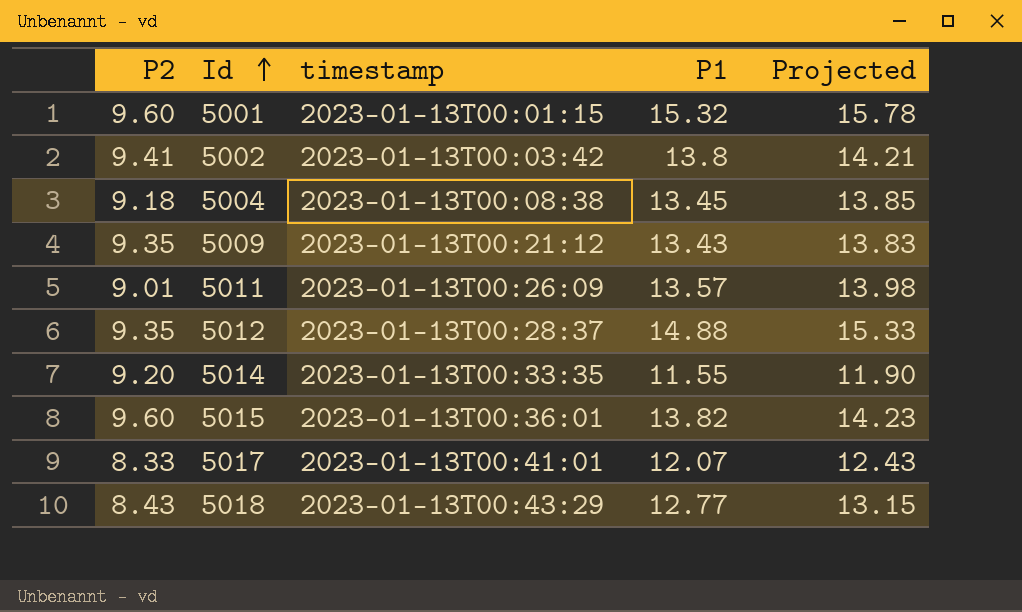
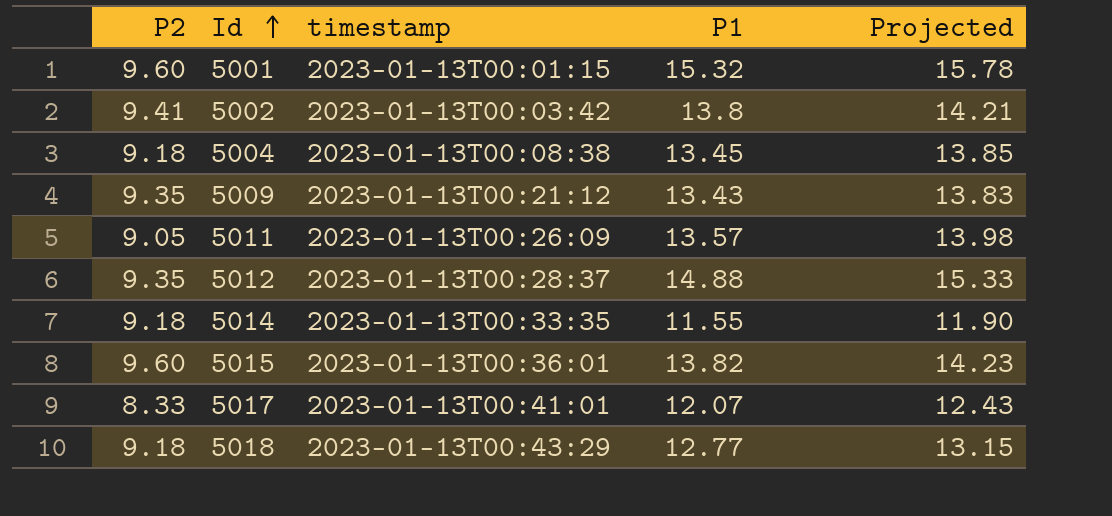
5011 | P2: 9.01 -> 9.05
5014 | P2: 9.20 -> 9.18
5018 | P2: 8.43 -> 9.18

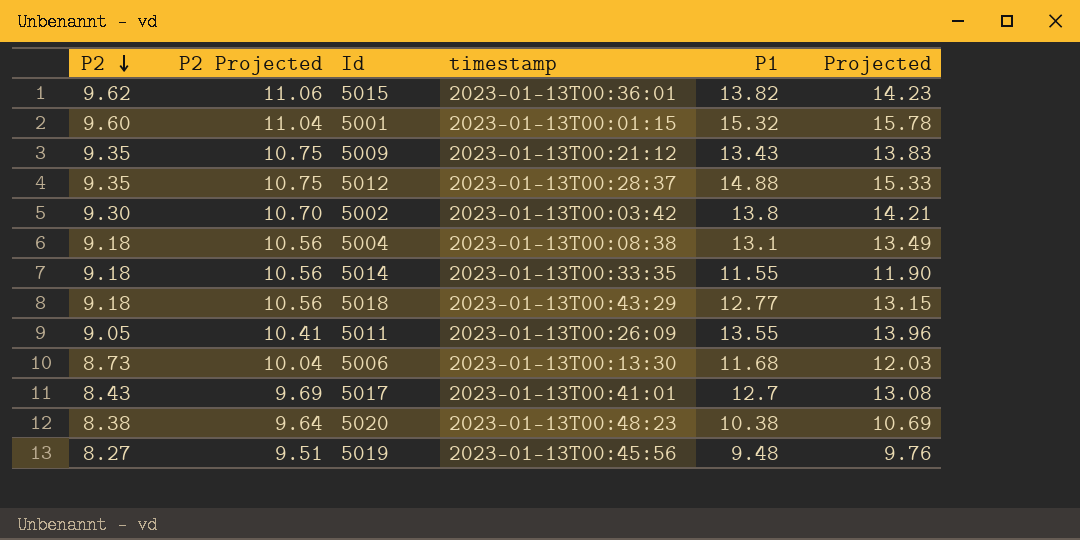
row order: Id ascending -> P2 descending
column P2 Projected | formula: none -> [P2] * 1.15
5015 | P2: 9.60 -> 9.62
5002 | P2: 9.41 -> 9.30
5004 | P1: 13.45 -> 13.1
5004 | Projected: 13.85 -> 13.49
5011 | P1: 13.57 -> 13.55
5011 | Projected: 13.98 -> 13.96
row 5006: none -> 8.73 | 10.04 | 2023-01-13T00:13:30 | 11.68 | 12.03
5017 | P2: 8.33 -> 8.43
5017 | P1: 12.07 -> 12.7
5017 | Projected: 12.43 -> 13.08
row 5020: none -> 8.38 | 9.64 | 2023-01-13T00:48:23 | 10.38 | 10.69
row 5019: none -> 8.27 | 9.51 | 2023-01-13T00:45:56 | 9.48 | 9.76

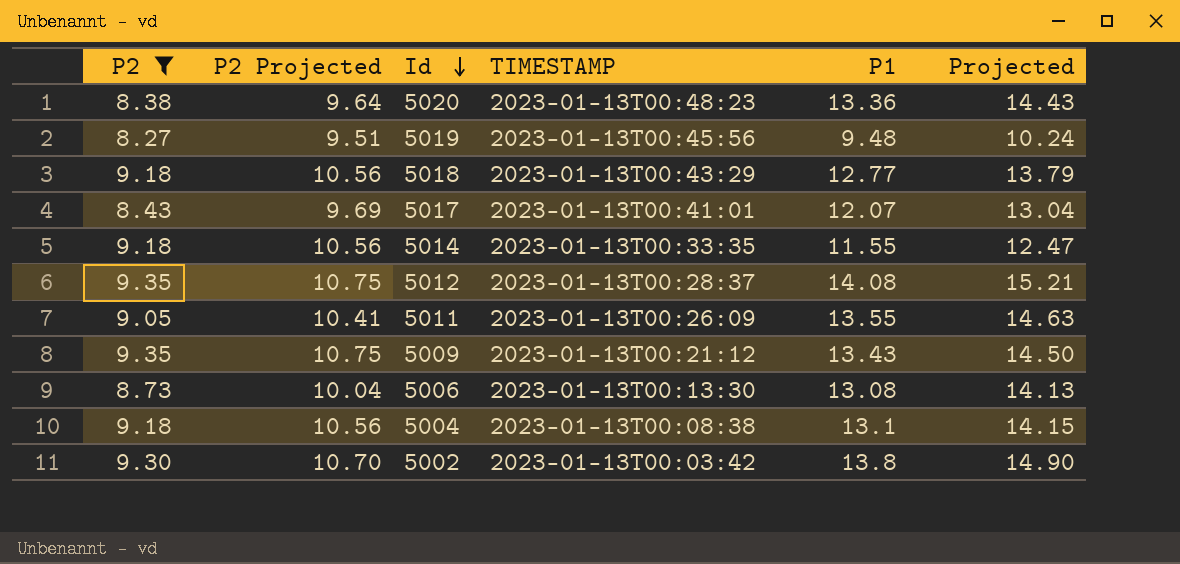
filter: none -> P2 <= 9.35
row order: P2 descending -> Id descending
column name: timestamp -> TIMESTAMP
column Projected | formula: [P1] * 1.03 -> [P1] * 1.08
5020 | P1: 10.38 -> 13.36
5017 | P1: 12.7 -> 12.07
5012 | P1: 14.88 -> 14.08
5006 | P1: 11.68 -> 13.08

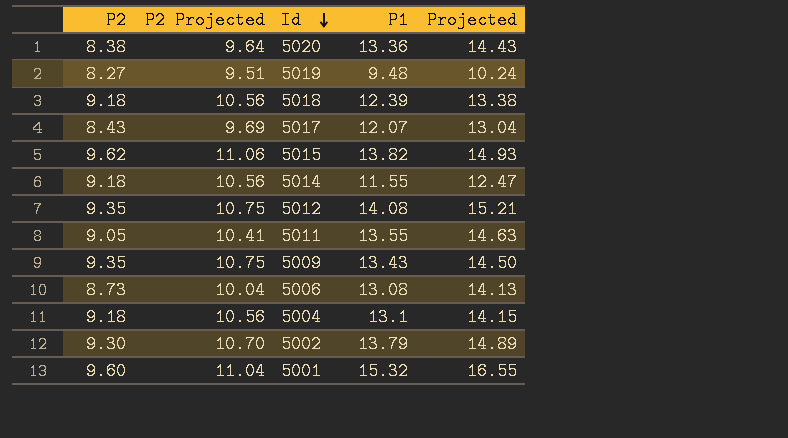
filter: P2 <= 9.35 -> none
column TIMESTAMP | position: 4 -> none
5018 | P1: 12.77 -> 12.39
5018 | Projected: 13.79 -> 13.38
5002 | P1: 13.8 -> 13.79
5002 | Projected: 14.90 -> 14.89

